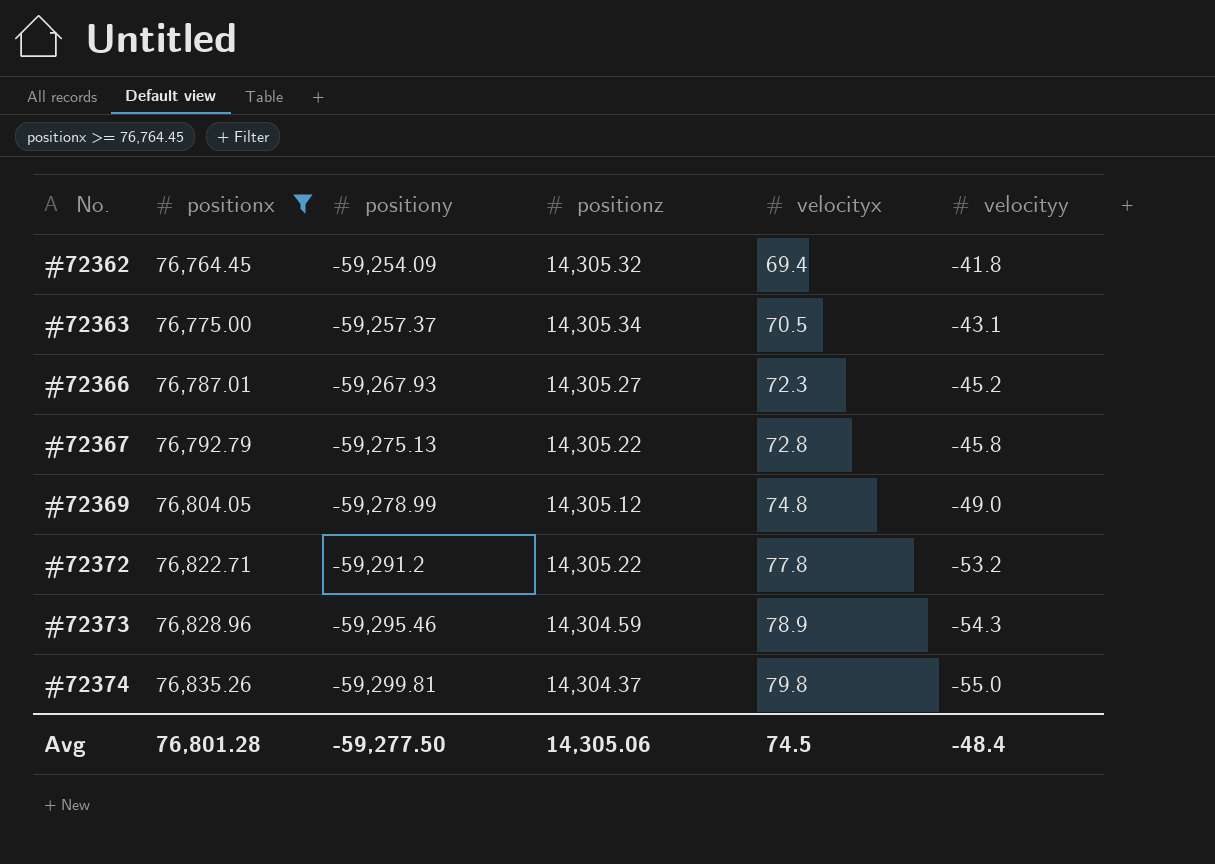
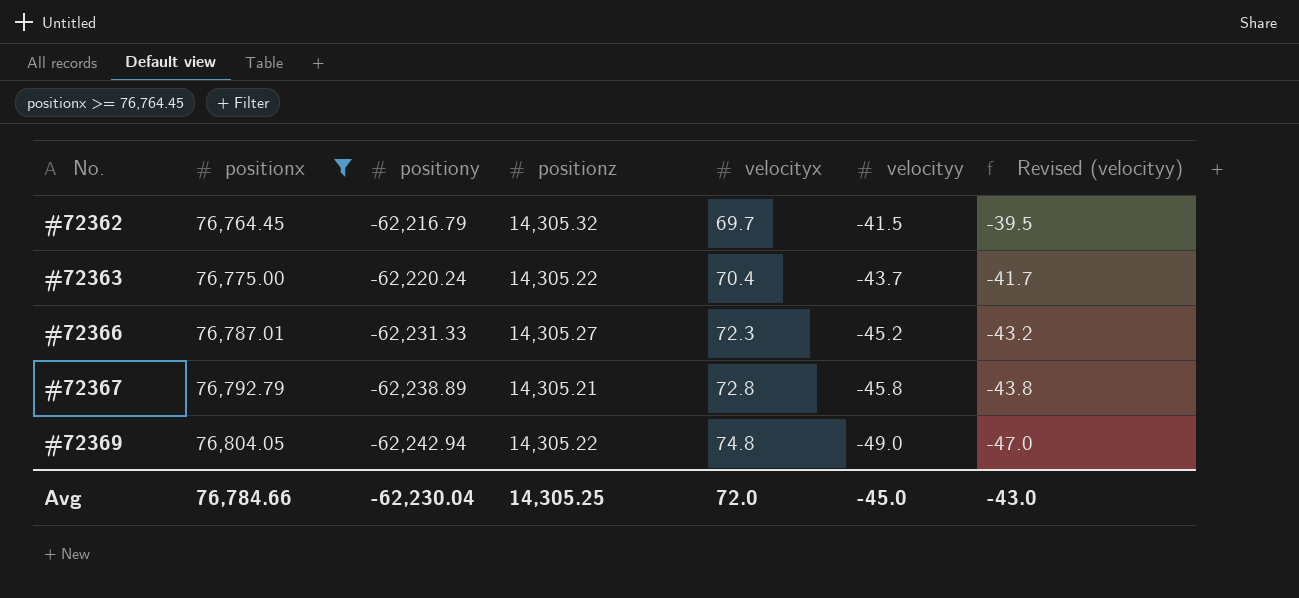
column Revised (velocityy) | formula: none -> [velocityy] + 2
row #72372: 76,822.71 | -59,291.2 | 14,305.22 | 77.8 | -53.2 -> none
row #72373: 76,828.96 | -59,295.46 | 14,304.59 | 78.9 | -54.3 -> none
row #72374: 76,835.26 | -59,299.81 | 14,304.37 | 79.8 | -55.0 -> none
#72362 | positiony: -59,254.09 -> -62,216.79
#72362 | velocityx: 69.4 -> 69.7
#72362 | velocityy: -41.8 -> -41.5
#72363 | positiony: -59,257.37 -> -62,220.24
#72363 | positionz: 14,305.34 -> 14,305.22
#72363 | velocityx: 70.5 -> 70.4
#72363 | velocityy: -43.1 -> -43.7
#72366 | positiony: -59,267.93 -> -62,231.33
#72367 | positiony: -59,275.13 -> -62,238.89
#72367 | positionz: 14,305.22 -> 14,305.21
#72369 | positiony: -59,278.99 -> -62,242.94
#72369 | positionz: 14,305.12 -> 14,305.22
Avg | positionx: 76,801.28 -> 76,784.66
Avg | positiony: -59,277.50 -> -62,230.04
Avg | positionz: 14,305.06 -> 14,305.25
Avg | velocityx: 74.5 -> 72.0
Avg | velocityy: -48.4 -> -45.0

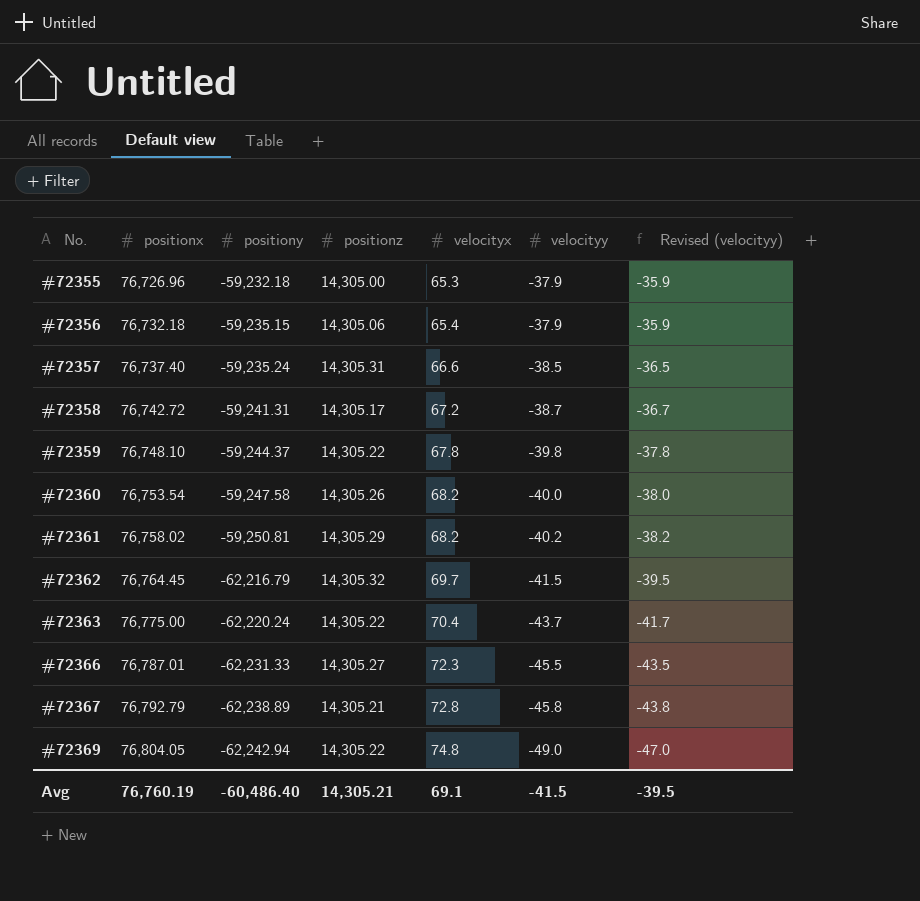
filter: positionx >= 76,764.45 -> none
#72366 | velocityy: -45.2 -> -45.5
#72366 | Revised (velocityy): -43.2 -> -43.5
Avg | positionx: 76,784.66 -> 76,760.19
Avg | positiony: -62,230.04 -> -60,486.40
Avg | positionz: 14,305.25 -> 14,305.21
Avg | velocityx: 72.0 -> 69.1
Avg | velocityy: -45.0 -> -41.5
Avg | Revised (velocityy): -43.0 -> -39.5

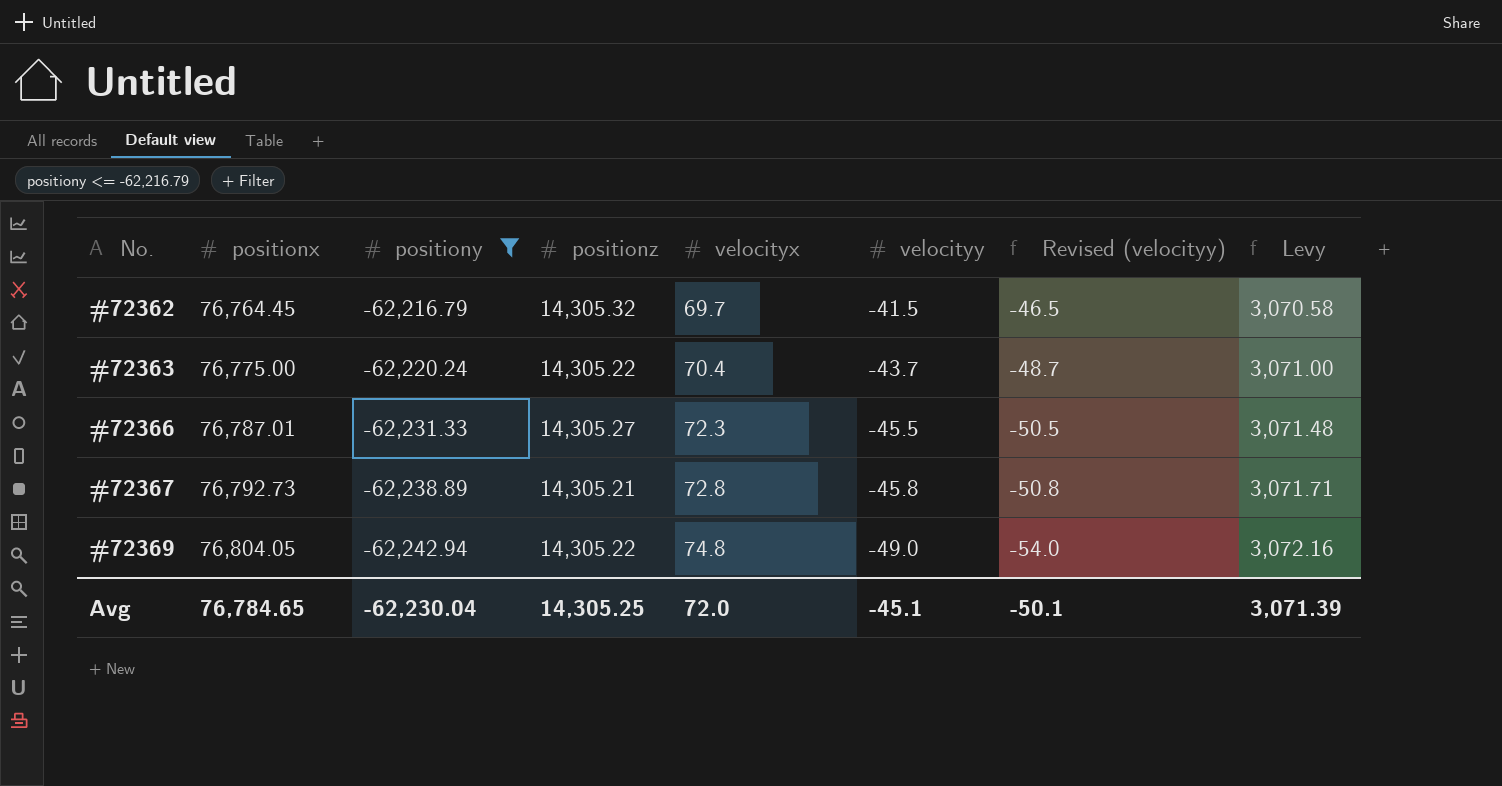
filter: none -> positiony <= -62,216.79
column Revised (velocityy) | formula: [velocityy] + 2 -> [velocityy] - 5
column Levy | formula: none -> [positionx] * 0.04
#72367 | positionx: 76,792.79 -> 76,792.73
Avg | positionx: 76,760.19 -> 76,784.65
Avg | positiony: -60,486.40 -> -62,230.04
Avg | positionz: 14,305.21 -> 14,305.25
Avg | velocityx: 69.1 -> 72.0
Avg | velocityy: -41.5 -> -45.1
Avg | Revised (velocityy): -39.5 -> -50.1

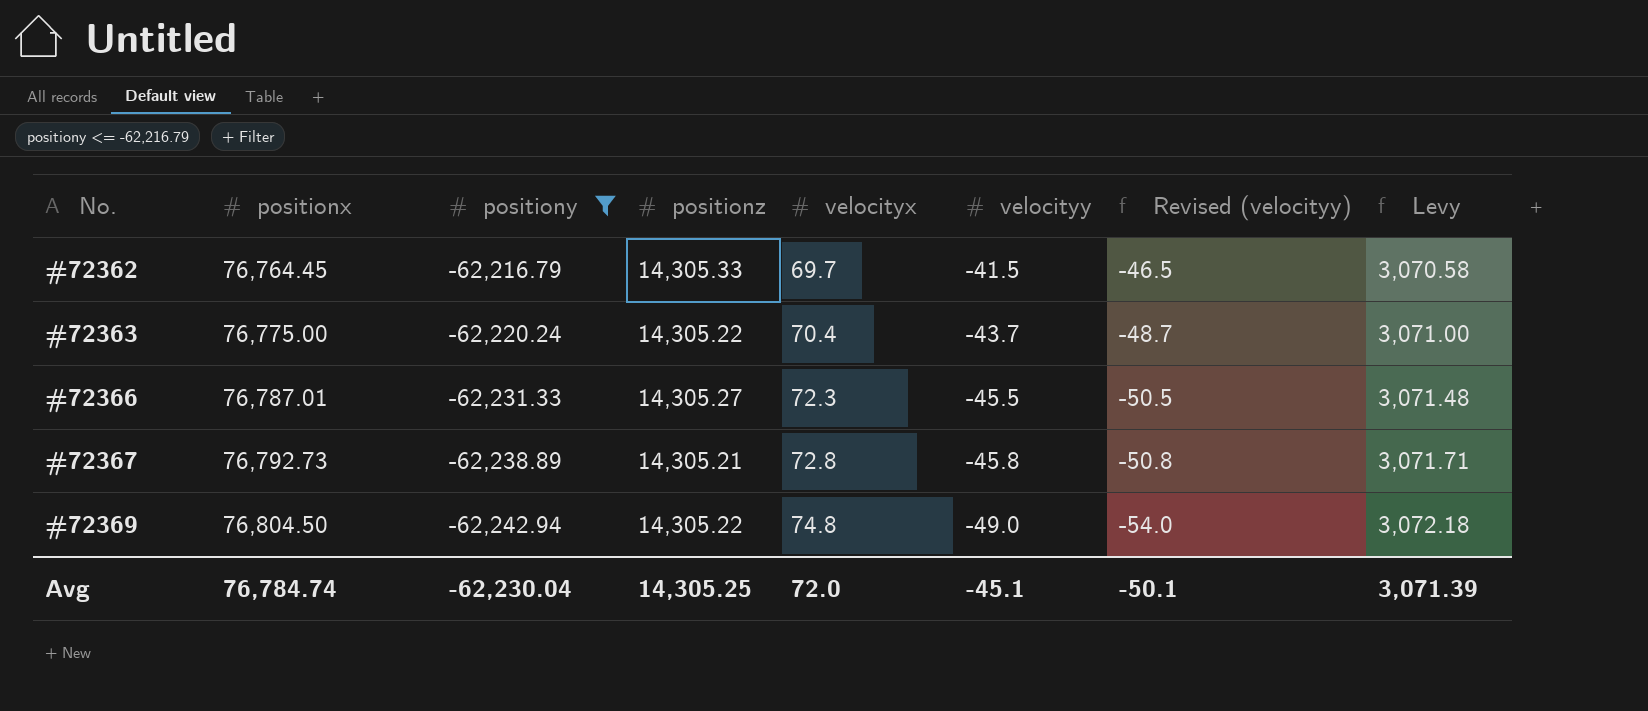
#72362 | positionz: 14,305.32 -> 14,305.33
#72369 | positionx: 76,804.05 -> 76,804.50
#72369 | Levy: 3,072.16 -> 3,072.18
Avg | positionx: 76,784.65 -> 76,784.74

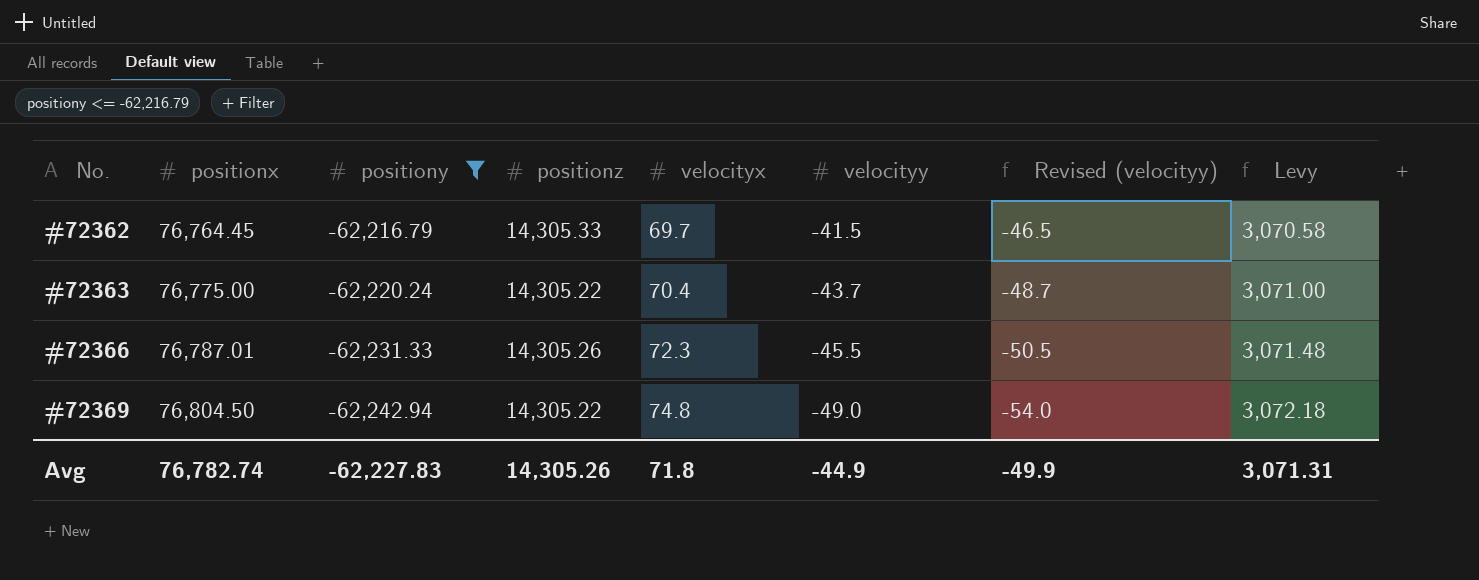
row #72367: 76,792.73 | -62,238.89 | 14,305.21 | 72.8 | -45.8 | -50.8 | 3,071.71 -> none
#72366 | positionz: 14,305.27 -> 14,305.26
Avg | positionx: 76,784.74 -> 76,782.74
Avg | positiony: -62,230.04 -> -62,227.83
Avg | positionz: 14,305.25 -> 14,305.26
Avg | velocityx: 72.0 -> 71.8
Avg | velocityy: -45.1 -> -44.9
Avg | Revised (velocityy): -50.1 -> -49.9
Avg | Levy: 3,071.39 -> 3,071.31

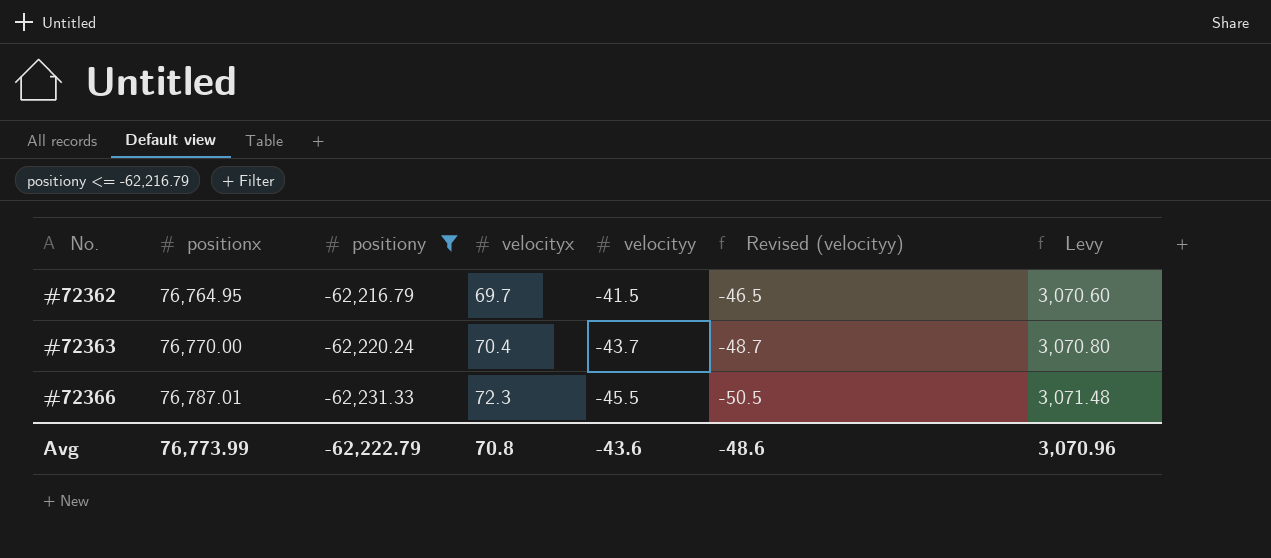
column positionz | position: 4 -> none
row #72369: 76,804.50 | -62,242.94 | 14,305.22 | 74.8 | -49.0 | -54.0 | 3,072.18 -> none
#72362 | positionx: 76,764.45 -> 76,764.95
#72362 | Levy: 3,070.58 -> 3,070.60
#72363 | positionx: 76,775.00 -> 76,770.00
#72363 | Levy: 3,071.00 -> 3,070.80
Avg | positionx: 76,782.74 -> 76,773.99
Avg | positiony: -62,227.83 -> -62,222.79
Avg | velocityx: 71.8 -> 70.8
Avg | velocityy: -44.9 -> -43.6
Avg | Revised (velocityy): -49.9 -> -48.6
Avg | Levy: 3,071.31 -> 3,070.96

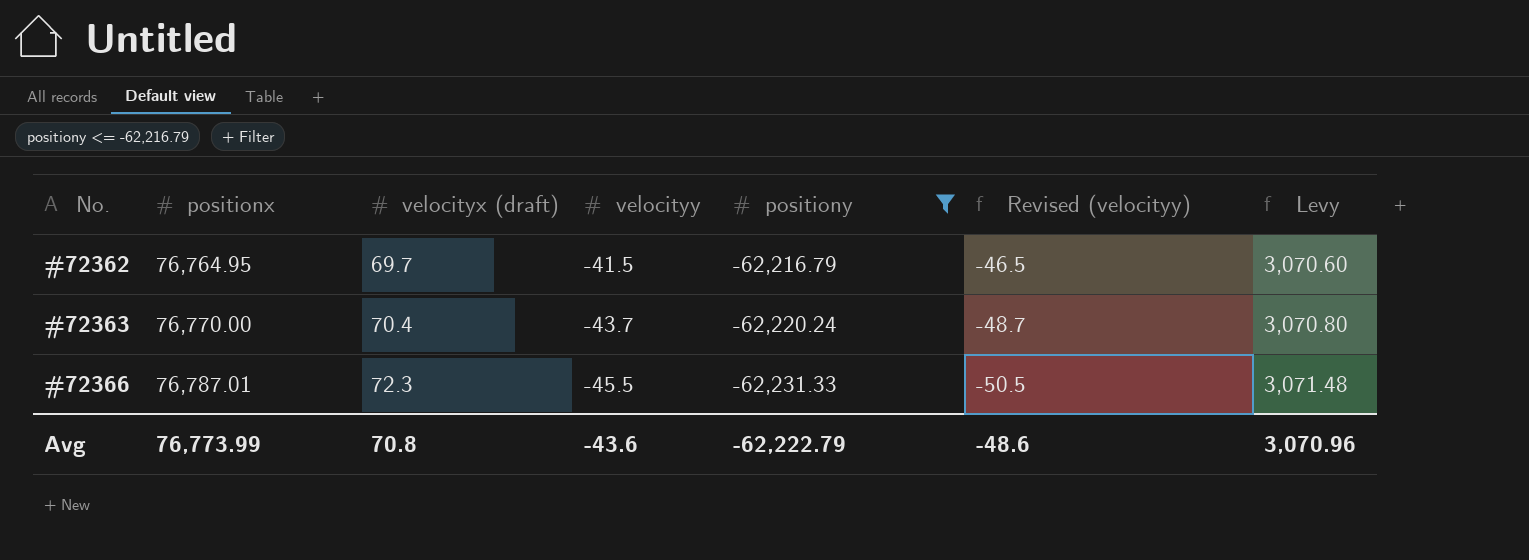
column name: velocityx -> velocityx (draft)
column positiony | position: 3 -> 5

